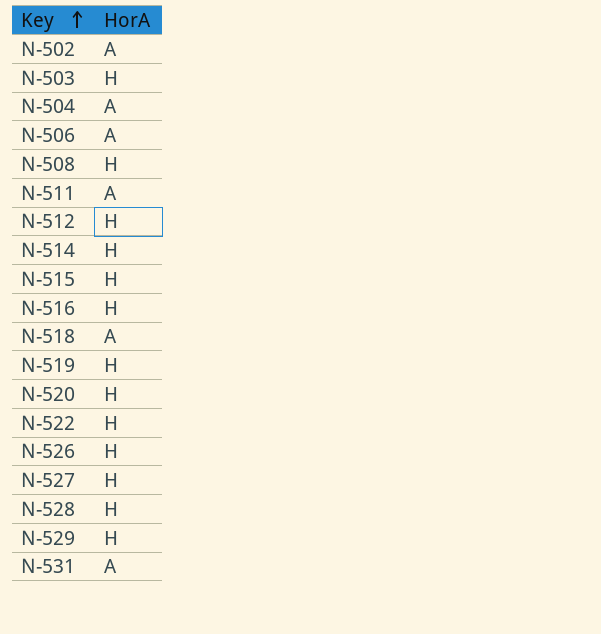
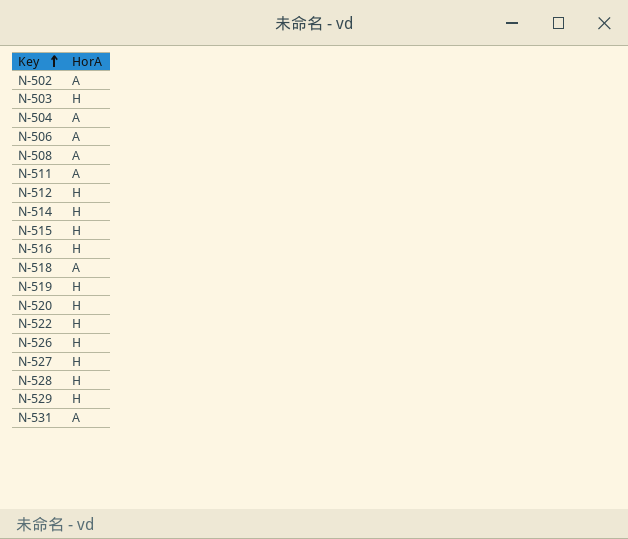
N-508 | HorA: H -> A

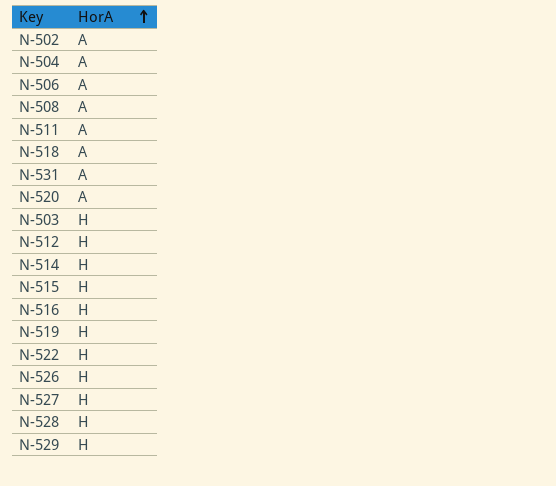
row order: Key ascending -> HorA ascending
N-520 | HorA: H -> A

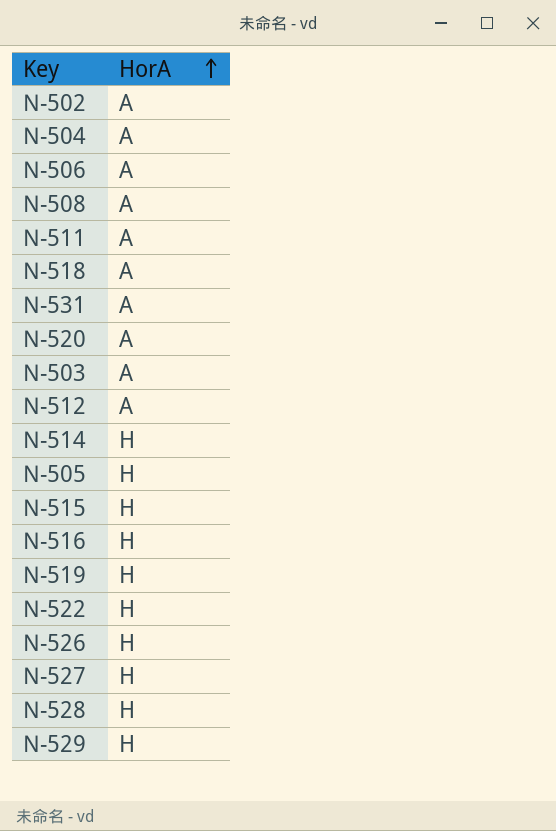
N-503 | HorA: H -> A
N-512 | HorA: H -> A
row N-505: none -> H

